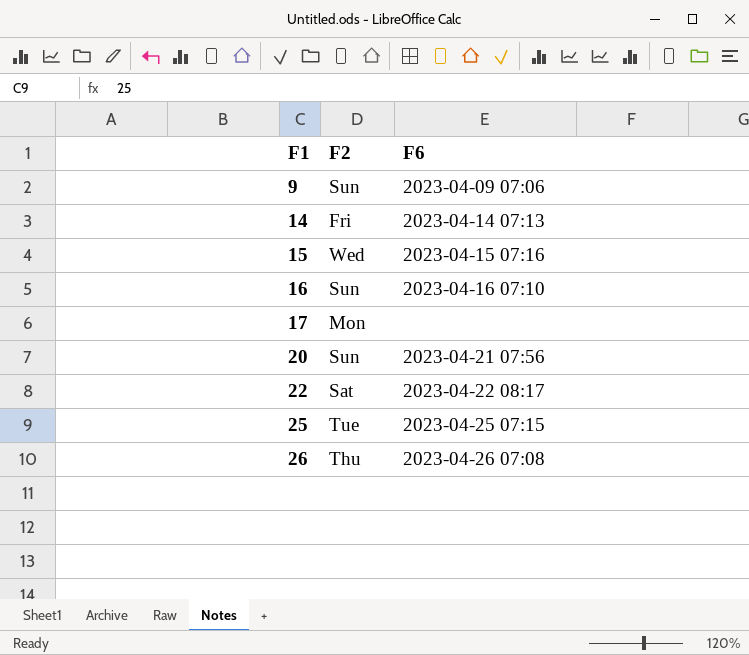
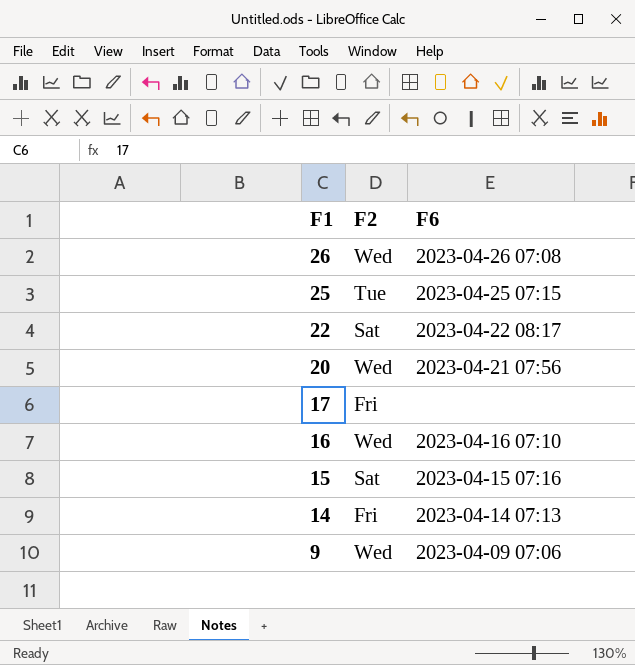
row order: F1 ascending -> F1 descending
26 | F2: Thu -> Wed
20 | F2: Sun -> Wed
17 | F2: Mon -> Fri
16 | F2: Sun -> Wed
15 | F2: Wed -> Sat
9 | F2: Sun -> Wed

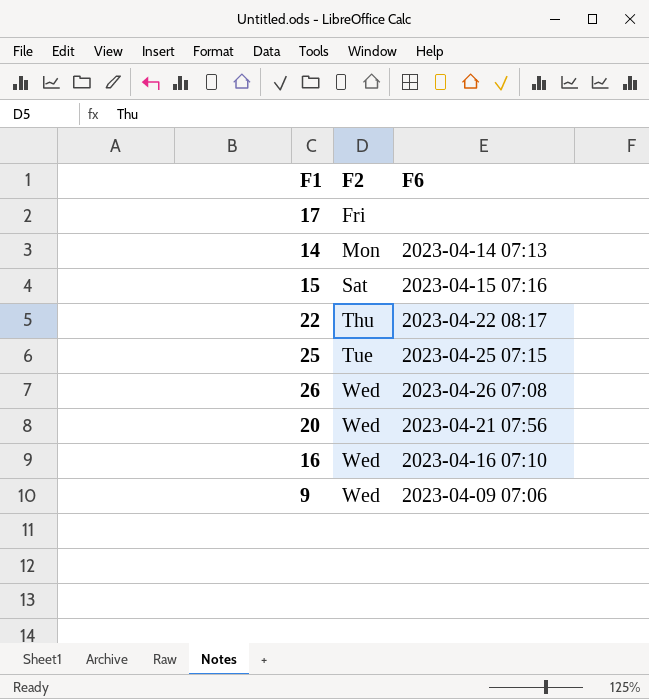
row order: F1 descending -> F2 ascending
14 | F2: Fri -> Mon
22 | F2: Sat -> Thu

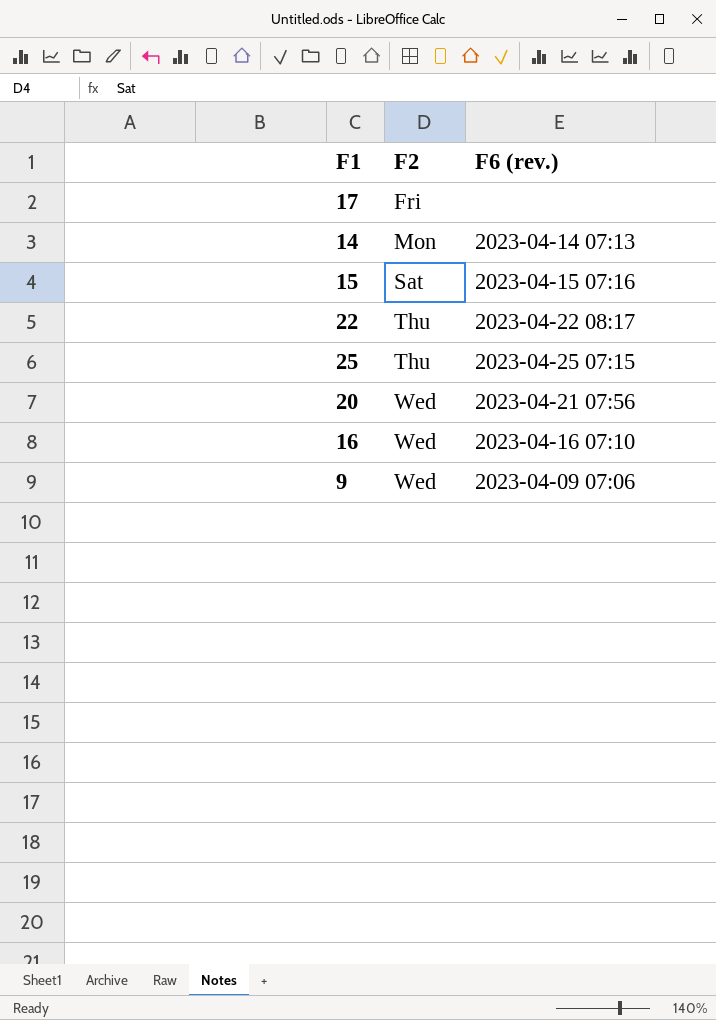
column name: F6 -> F6 (rev.)
row 26: Wed | 2023-04-26 07:08 -> none
25 | F2: Tue -> Thu

